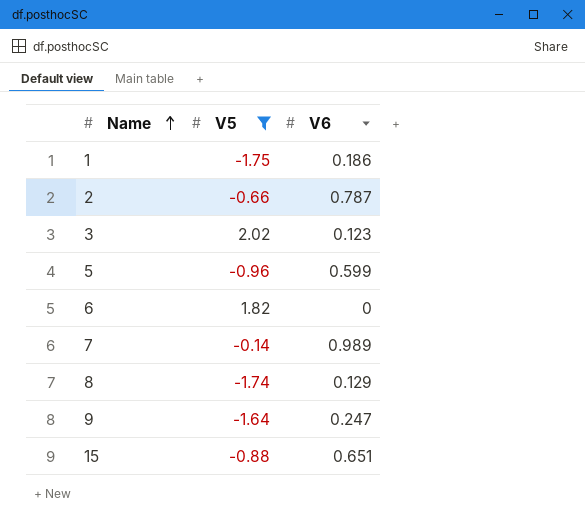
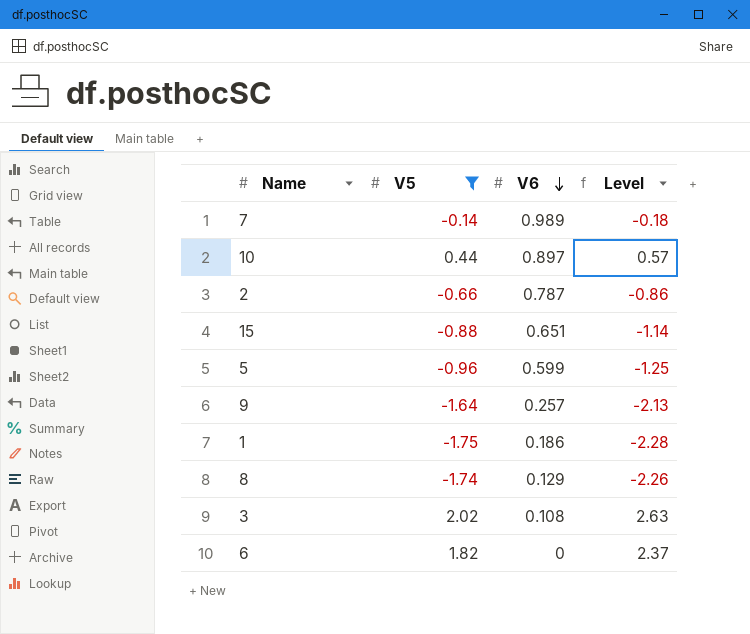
row order: Name ascending -> V6 descending
column Level | formula: none -> [V5] * 1.3
row 10: none -> 0.44 | 0.897 | 0.57
9 | V6: 0.247 -> 0.257
3 | V6: 0.123 -> 0.108

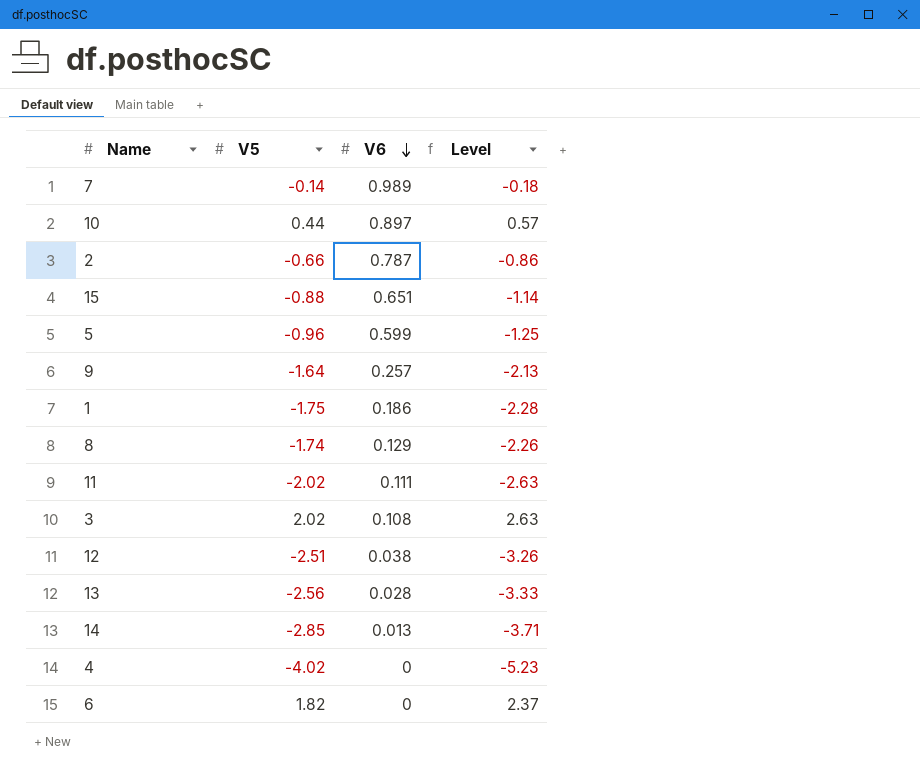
filter: V5 >= -1.75 -> none

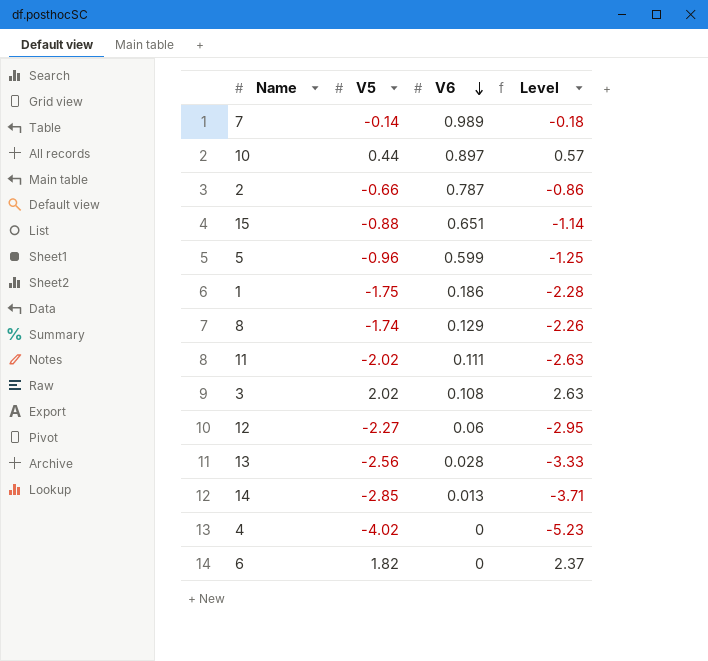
row 9: -1.64 | 0.257 | -2.13 -> none
12 | V5: -2.51 -> -2.27
12 | V6: 0.038 -> 0.06
12 | Level: -3.26 -> -2.95

